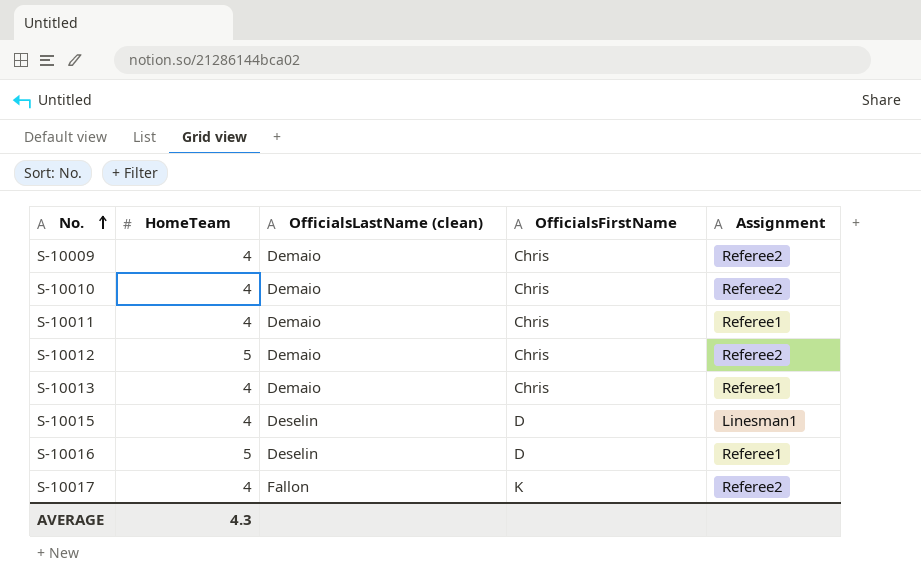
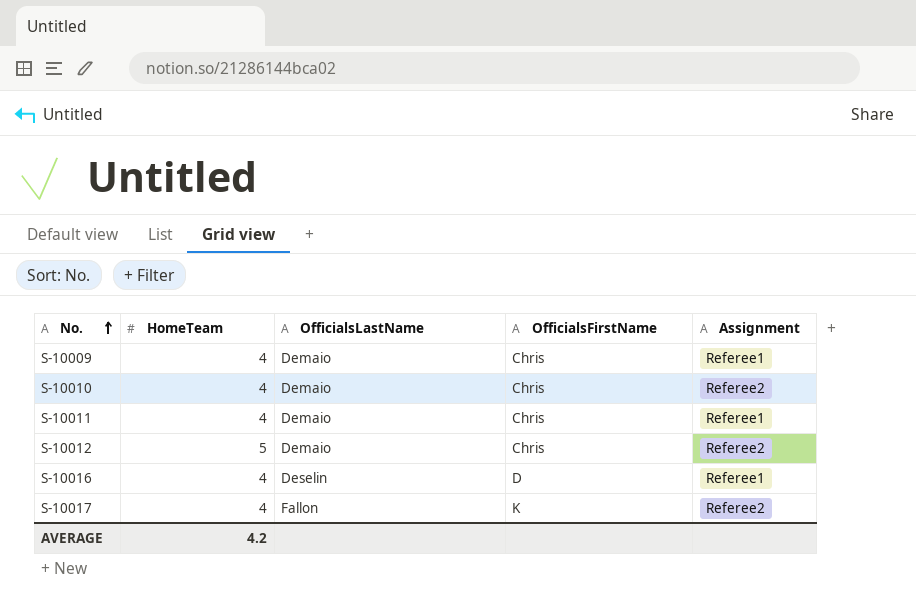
column name: OfficialsLastName (clean) -> OfficialsLastName
row S-10013: 4 | Demaio | Chris | Referee1 -> none
row S-10015: 4 | Deselin | D | Linesman1 -> none
S-10009 | Assignment: Referee2 -> Referee1
S-10016 | HomeTeam: 5 -> 4
AVERAGE | HomeTeam: 4.3 -> 4.2

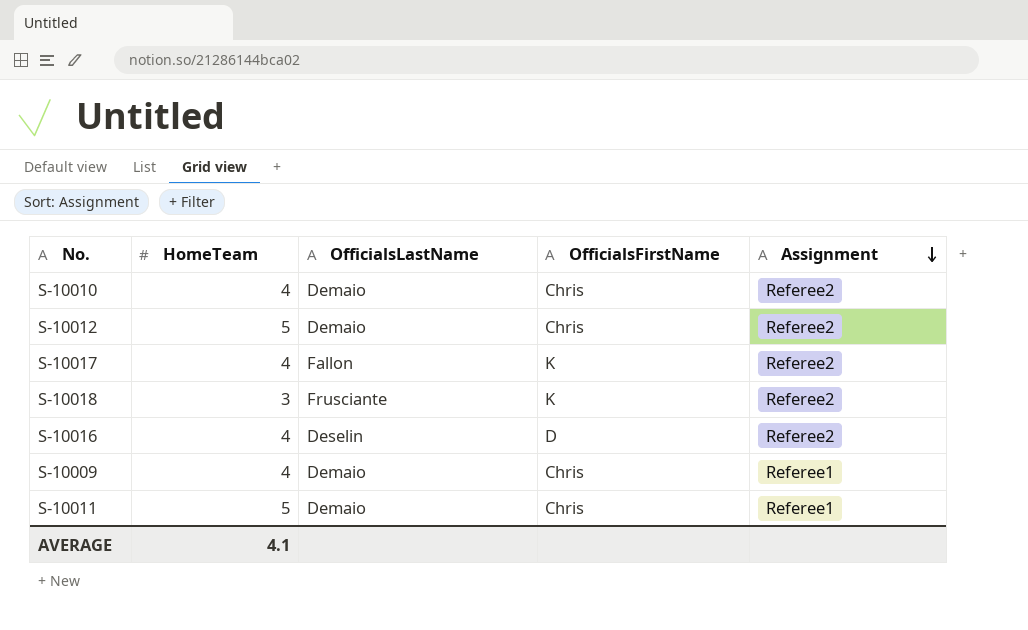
row order: No. ascending -> Assignment descending
row S-10018: none -> 3 | Frusciante | K | Referee2
S-10016 | Assignment: Referee1 -> Referee2
S-10011 | HomeTeam: 4 -> 5
AVERAGE | HomeTeam: 4.2 -> 4.1

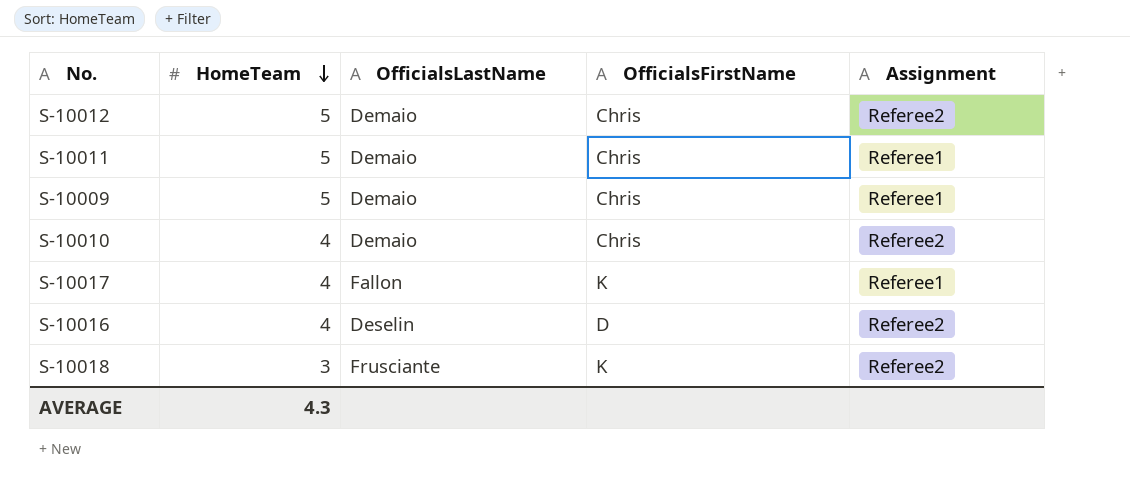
row order: Assignment descending -> HomeTeam descending
S-10009 | HomeTeam: 4 -> 5
S-10017 | Assignment: Referee2 -> Referee1
AVERAGE | HomeTeam: 4.1 -> 4.3

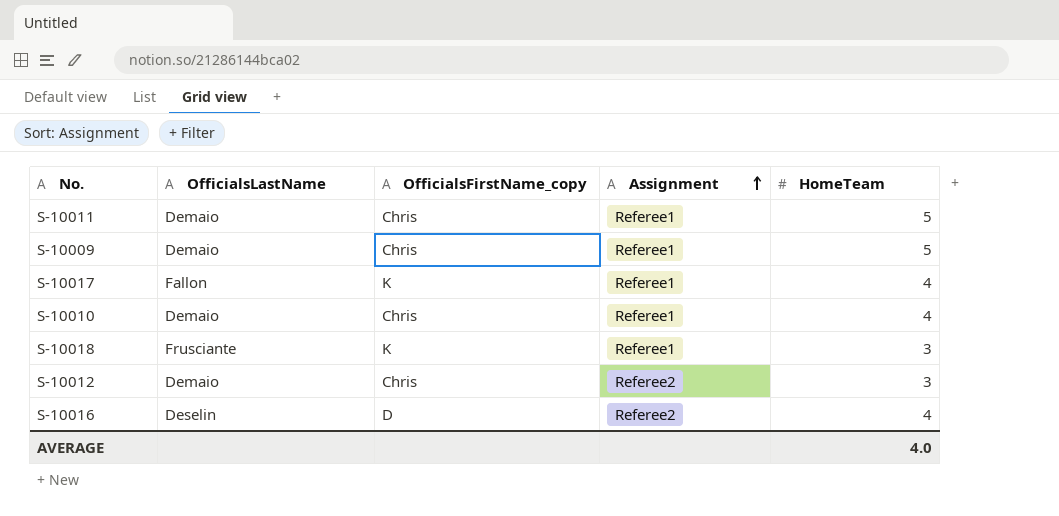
row order: HomeTeam descending -> Assignment ascending
column name: OfficialsFirstName -> OfficialsFirstName_copy
column HomeTeam | position: 2 -> 5
S-10010 | Assignment: Referee2 -> Referee1
S-10018 | Assignment: Referee2 -> Referee1
S-10012 | HomeTeam: 5 -> 3
AVERAGE | HomeTeam: 4.3 -> 4.0

